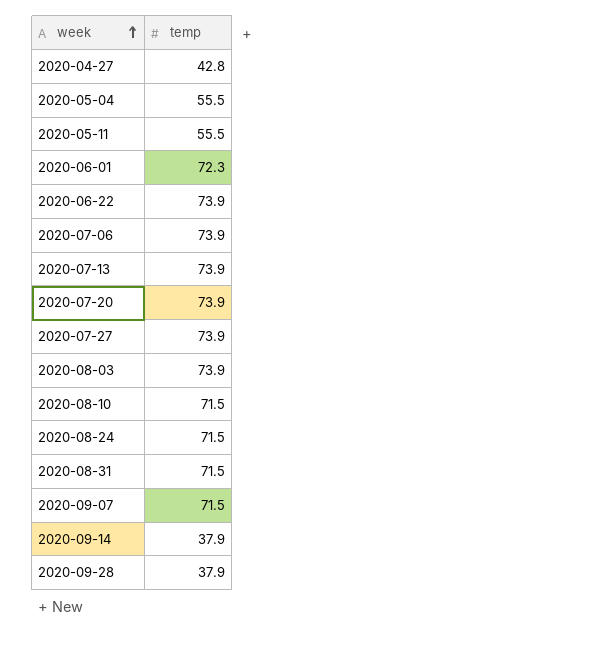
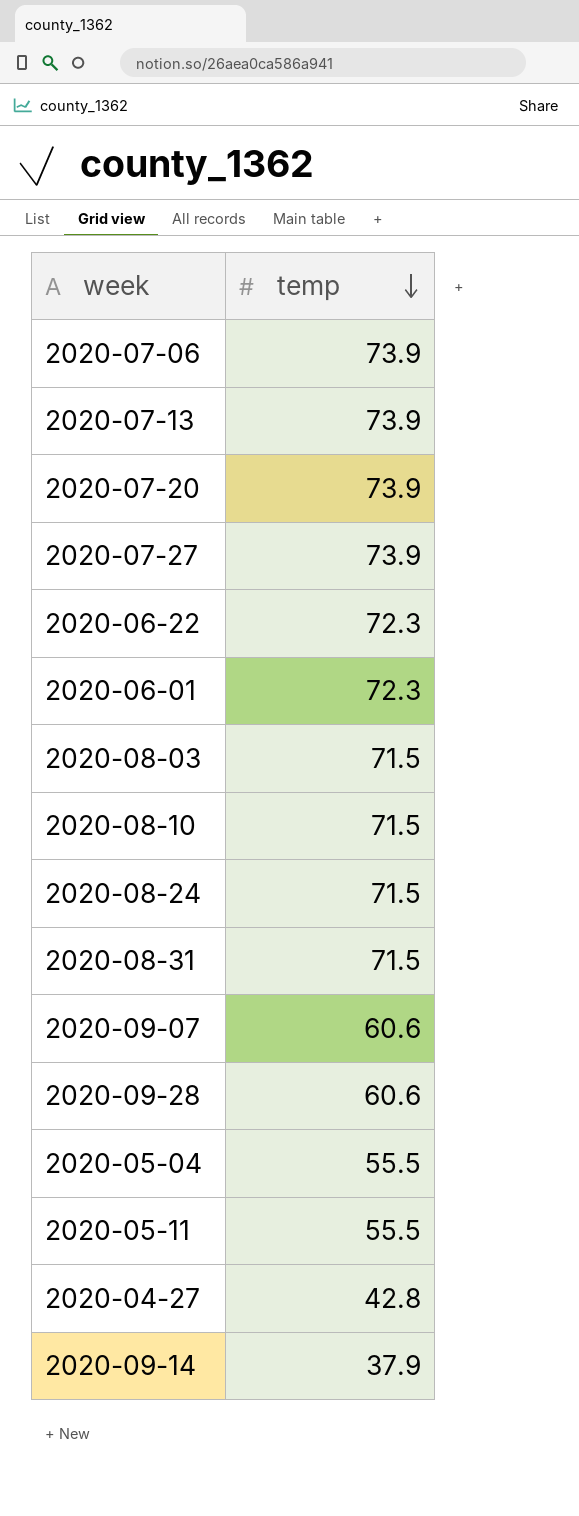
row order: week ascending -> temp descending
2020-06-22 | temp: 73.9 -> 72.3
2020-08-03 | temp: 73.9 -> 71.5
2020-09-07 | temp: 71.5 -> 60.6
2020-09-28 | temp: 37.9 -> 60.6

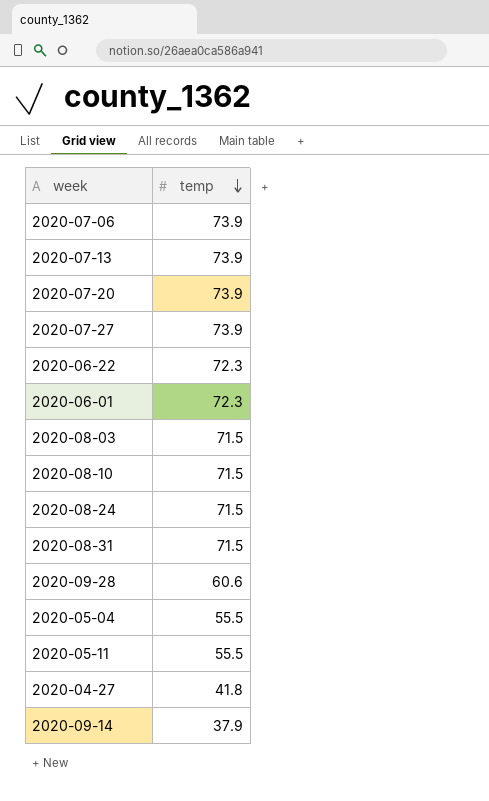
row 2020-09-07: 60.6 -> none
2020-04-27 | temp: 42.8 -> 41.8

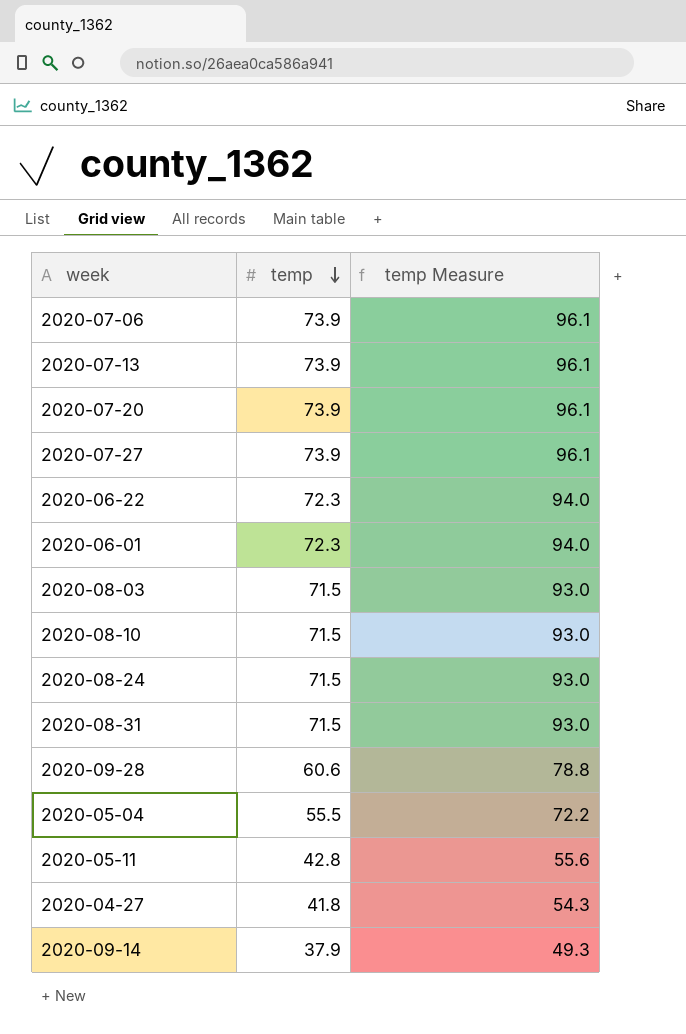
column temp Measure | formula: none -> [temp] * 1.3
2020-05-11 | temp: 55.5 -> 42.8

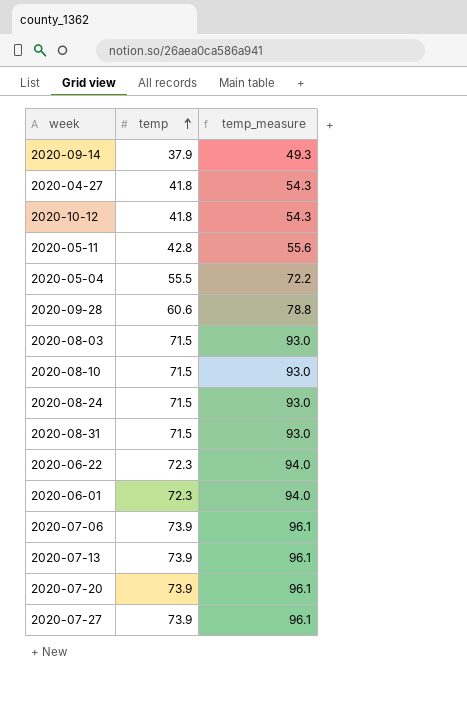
row order: temp descending -> temp ascending
column name: temp Measure -> temp_measure
row 2020-10-12: none -> 41.8 | 54.3

